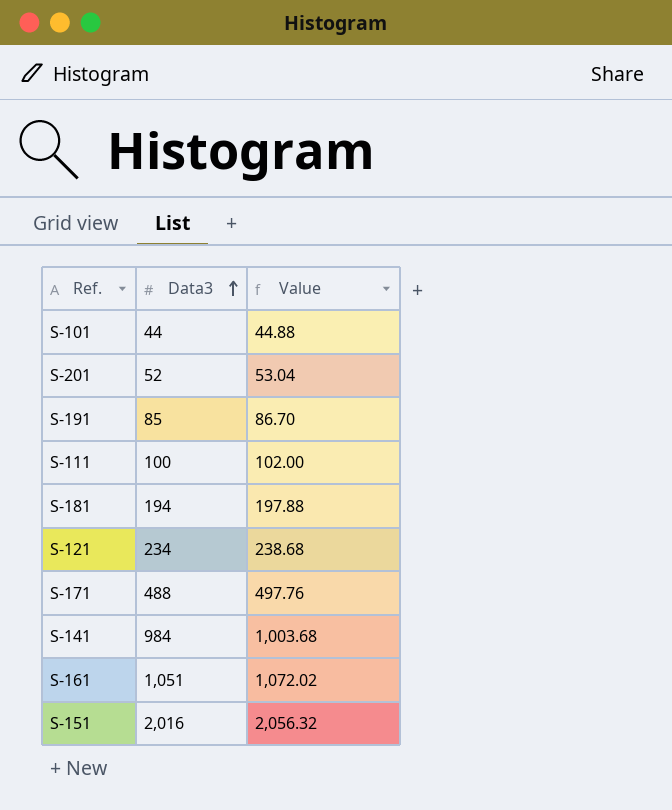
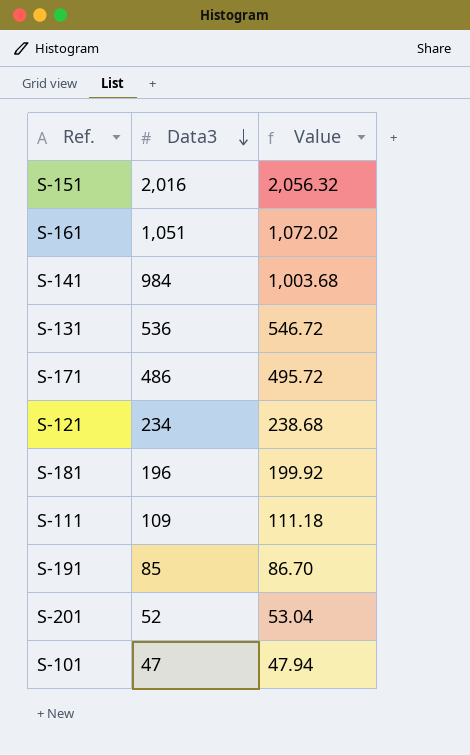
row order: Data3 ascending -> Data3 descending
row S-131: none -> 536 | 546.72
S-171 | Data3: 488 -> 486
S-171 | Value: 497.76 -> 495.72
S-181 | Data3: 194 -> 196
S-181 | Value: 197.88 -> 199.92
S-111 | Data3: 100 -> 109
S-111 | Value: 102.00 -> 111.18
S-101 | Data3: 44 -> 47
S-101 | Value: 44.88 -> 47.94

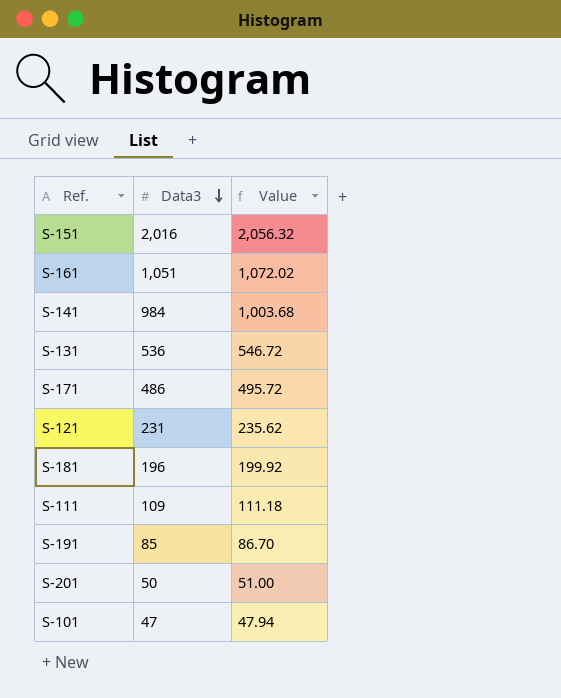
S-121 | Data3: 234 -> 231
S-121 | Value: 238.68 -> 235.62
S-201 | Data3: 52 -> 50
S-201 | Value: 53.04 -> 51.00

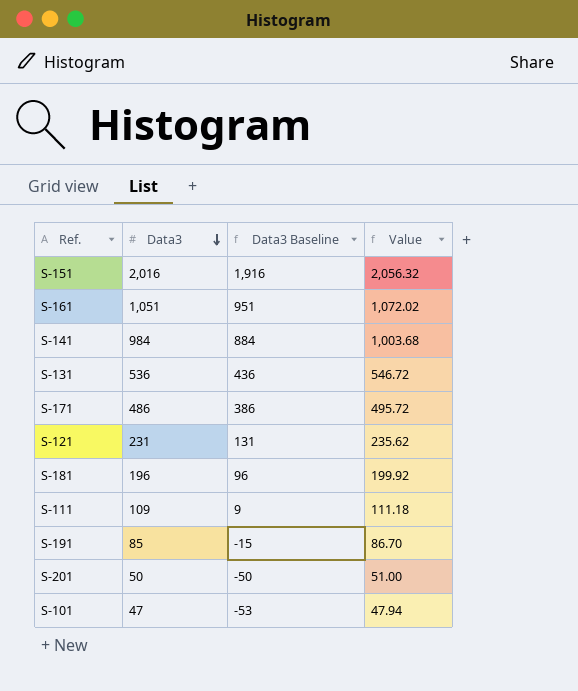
column Data3 Baseline | formula: none -> [Data3] - 100

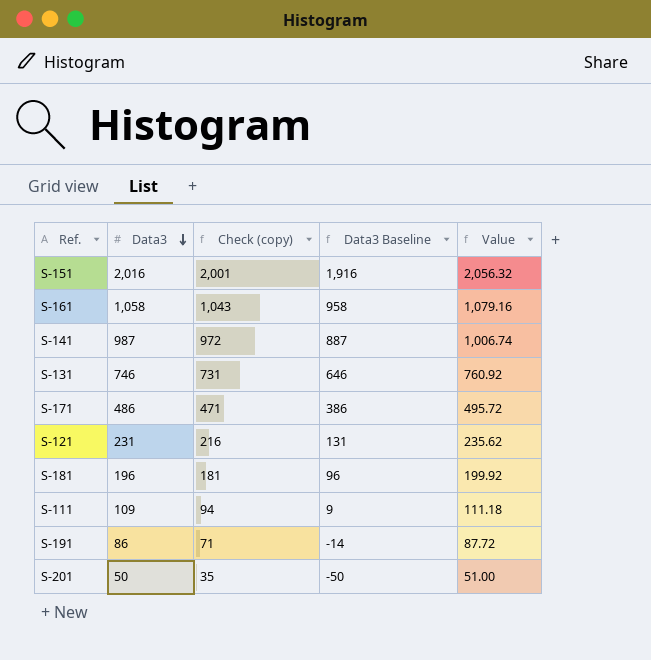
column Check (copy) | formula: none -> [Data3] - 15
row S-101: 47 | -53 | 47.94 -> none
S-161 | Data3: 1,051 -> 1,058
S-161 | Data3 Baseline: 951 -> 958
S-161 | Value: 1,072.02 -> 1,079.16
S-141 | Data3: 984 -> 987
S-141 | Data3 Baseline: 884 -> 887
S-141 | Value: 1,003.68 -> 1,006.74
S-131 | Data3: 536 -> 746
S-131 | Data3 Baseline: 436 -> 646
S-131 | Value: 546.72 -> 760.92
S-191 | Data3: 85 -> 86
S-191 | Data3 Baseline: -15 -> -14
S-191 | Value: 86.70 -> 87.72

